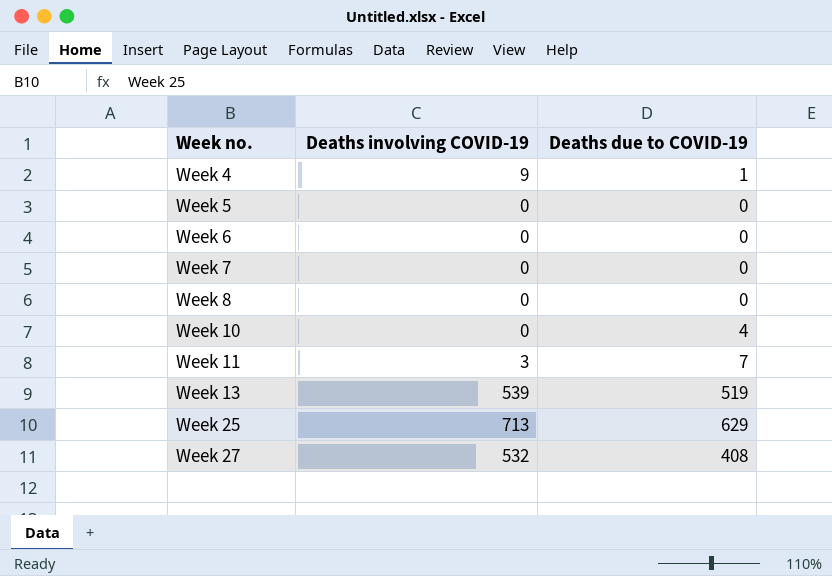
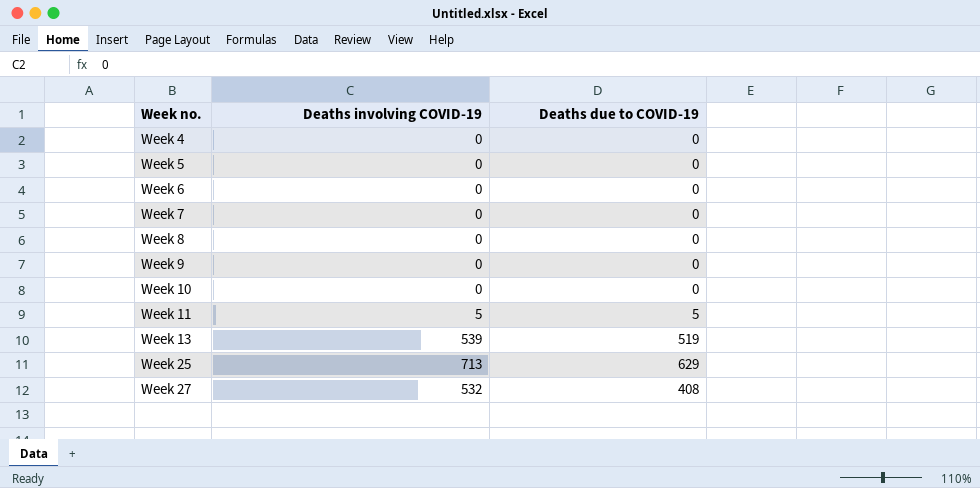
Week 4 | Deaths involving COVID-19: 9 -> 0
Week 4 | Deaths due to COVID-19: 1 -> 0
row Week 9: none -> 0 | 0
Week 10 | Deaths due to COVID-19: 4 -> 0
Week 11 | Deaths involving COVID-19: 3 -> 5
Week 11 | Deaths due to COVID-19: 7 -> 5

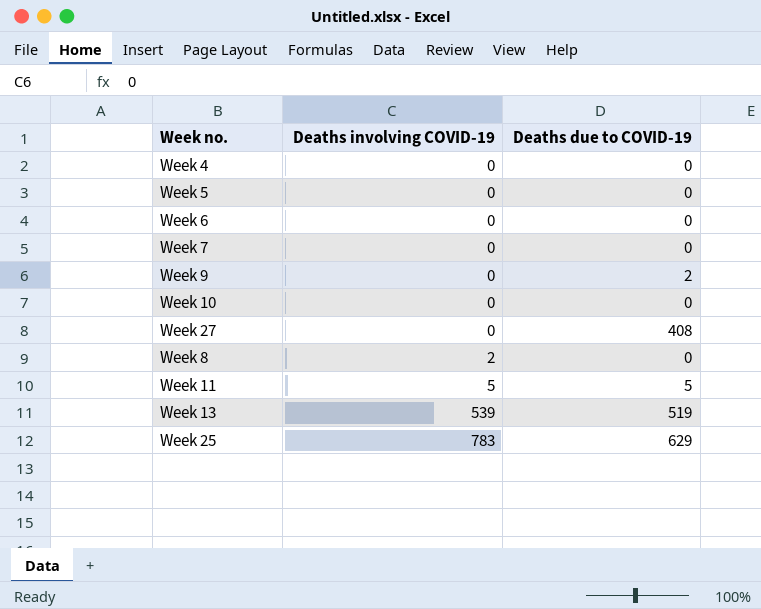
row order: Week no. ascending -> Deaths involving COVID-19 ascending
Week 9 | Deaths due to COVID-19: 0 -> 2
Week 27 | Deaths involving COVID-19: 532 -> 0
Week 8 | Deaths involving COVID-19: 0 -> 2
Week 25 | Deaths involving COVID-19: 713 -> 783

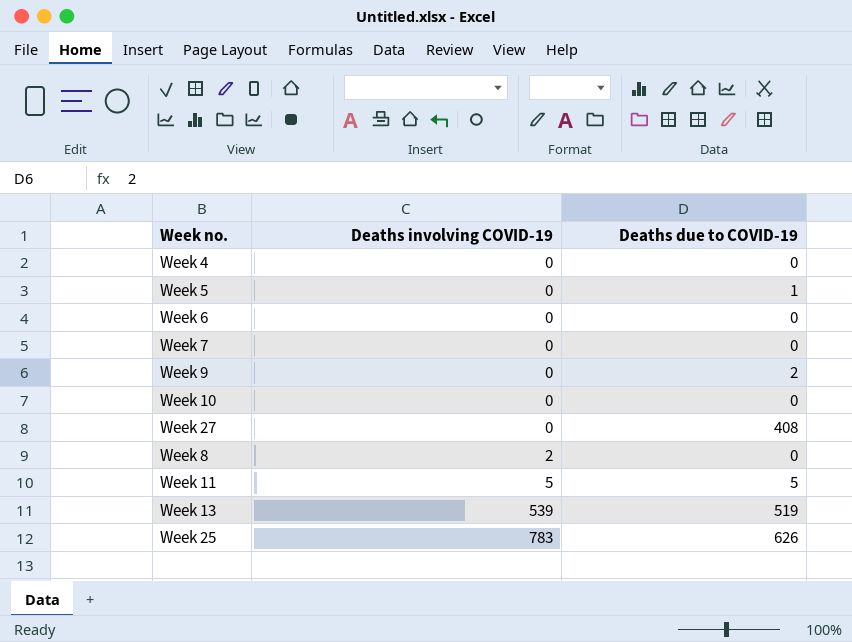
Week 5 | Deaths due to COVID-19: 0 -> 1
Week 25 | Deaths due to COVID-19: 629 -> 626

